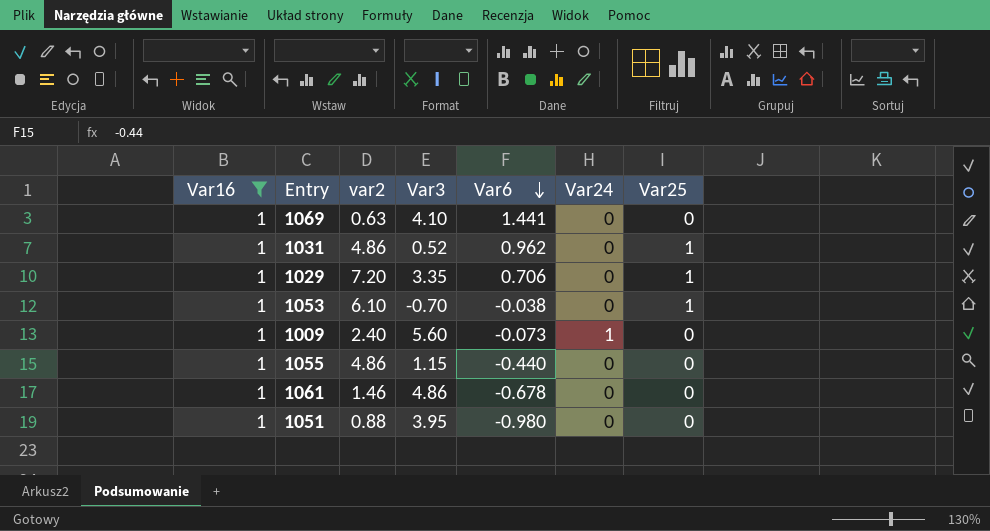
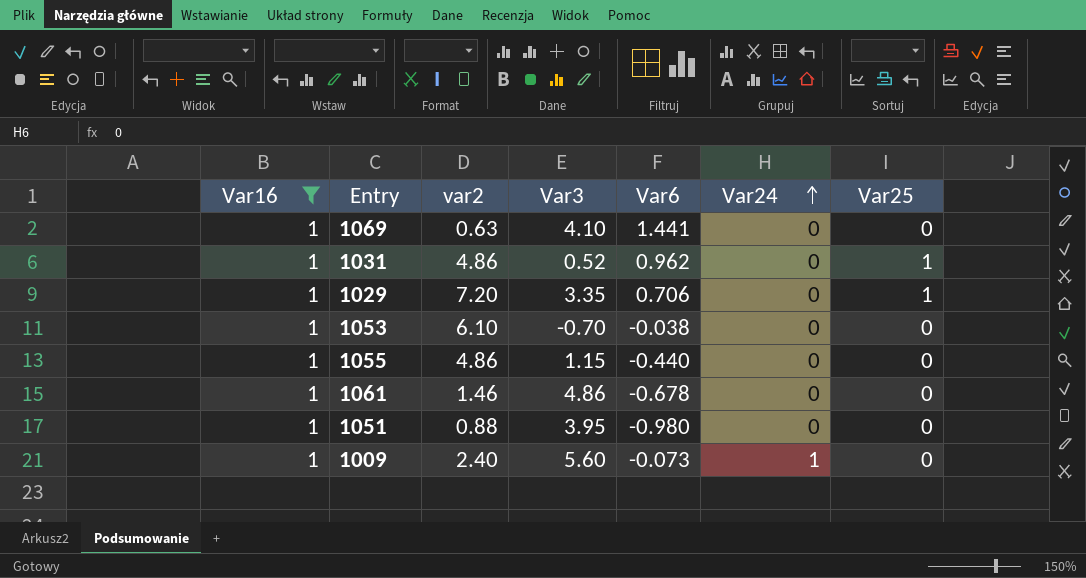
row order: Var6 descending -> Var24 ascending
1053 | Var25: 1 -> 0

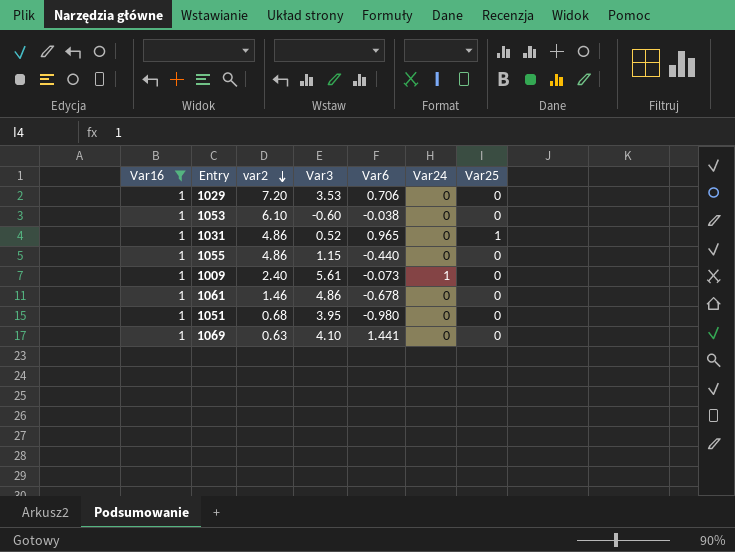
row order: Var24 ascending -> var2 descending
1029 | Var3: 3.35 -> 3.53
1029 | Var25: 1 -> 0
1053 | Var3: -0.70 -> -0.60
1031 | Var6: 0.962 -> 0.965
1009 | Var3: 5.60 -> 5.61
1051 | var2: 0.88 -> 0.68

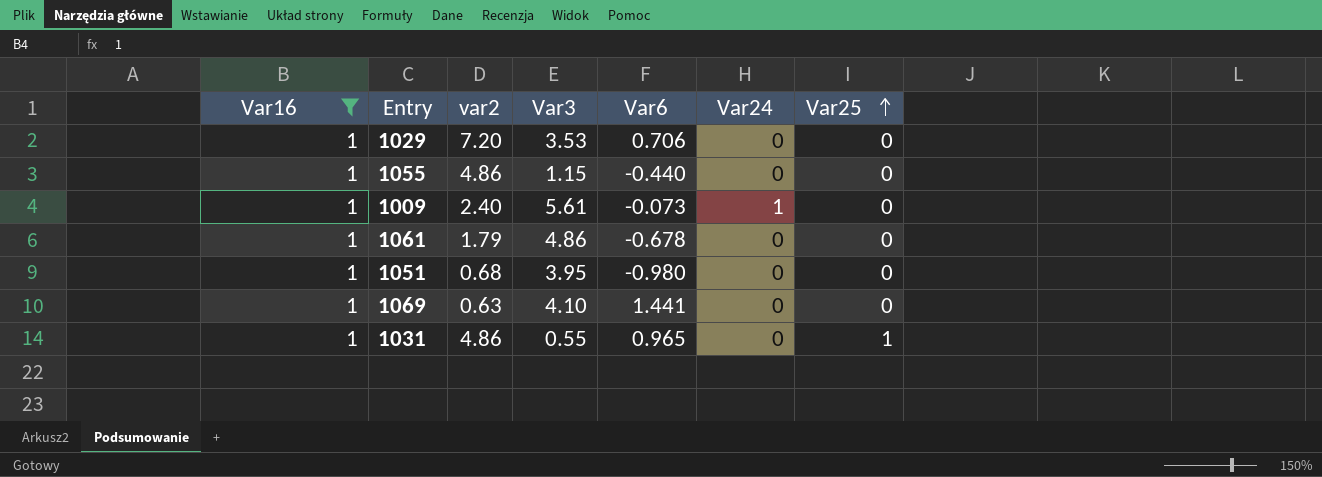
row order: var2 descending -> Var25 ascending
row 1053: 1 | 6.10 | -0.60 | -0.038 | 0 | 0 -> none
1061 | var2: 1.46 -> 1.79
1031 | Var3: 0.52 -> 0.55

